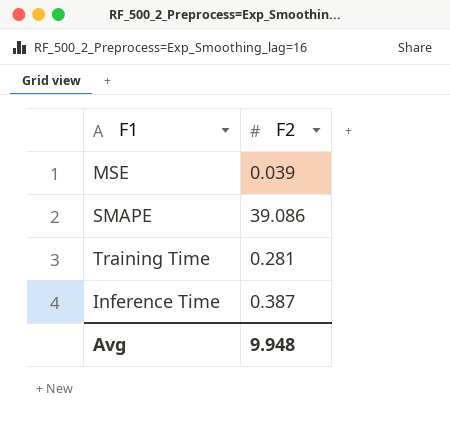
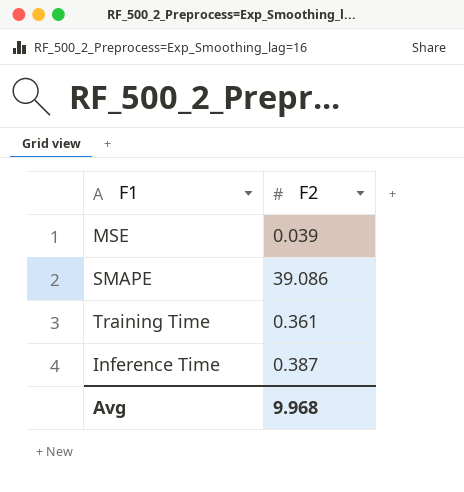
Training Time | F2: 0.281 -> 0.361
Avg | F2: 9.948 -> 9.968

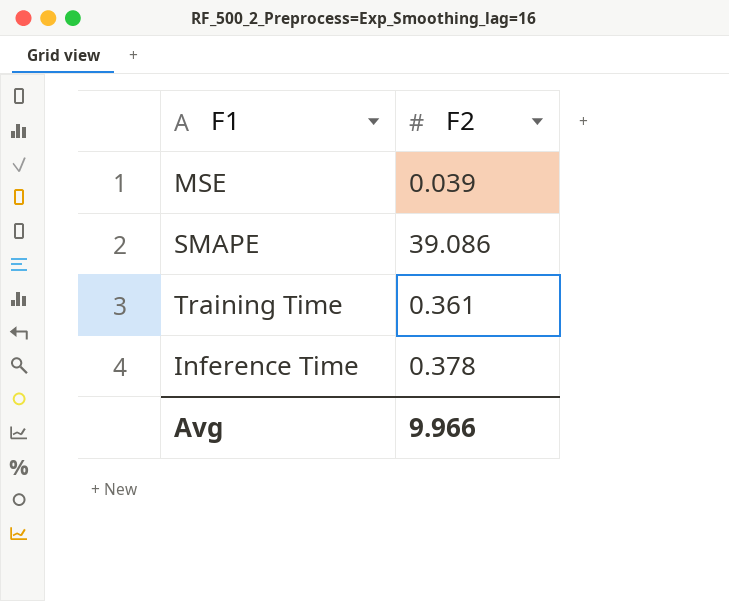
Inference Time | F2: 0.387 -> 0.378
Avg | F2: 9.968 -> 9.966

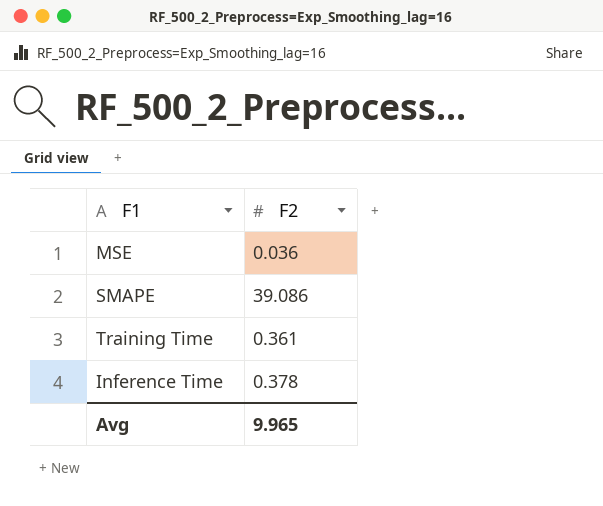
MSE | F2: 0.039 -> 0.036
Avg | F2: 9.966 -> 9.965

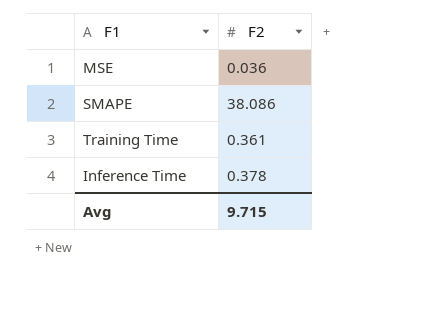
SMAPE | F2: 39.086 -> 38.086
Avg | F2: 9.965 -> 9.715

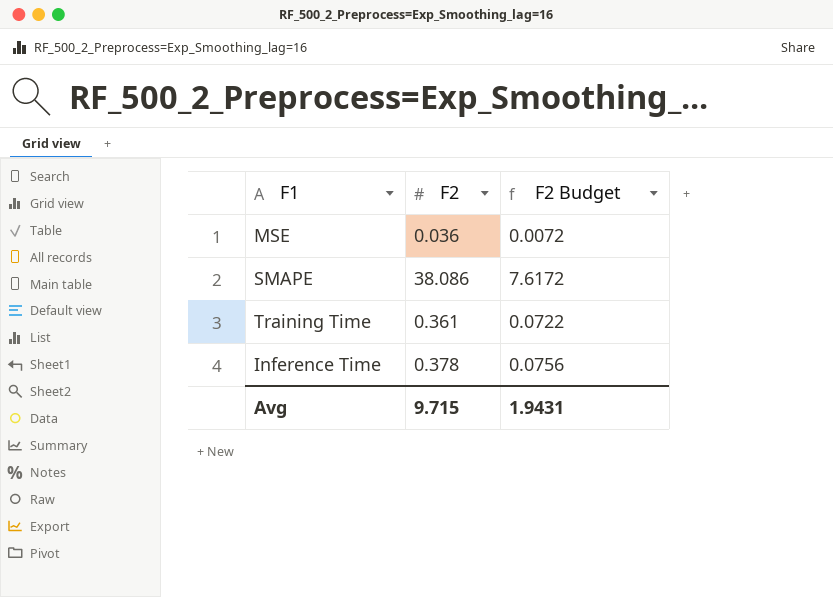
column F2 Budget | formula: none -> [F2] * 0.2

